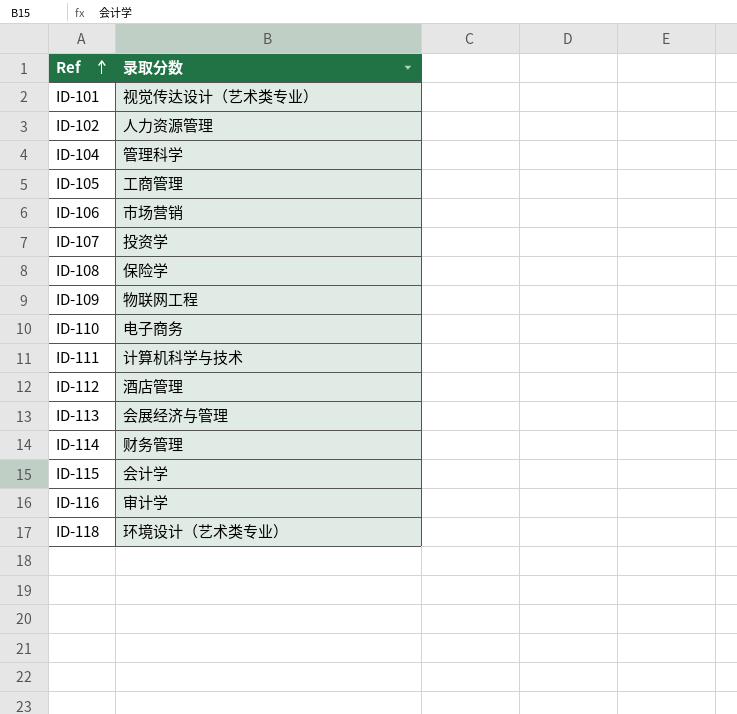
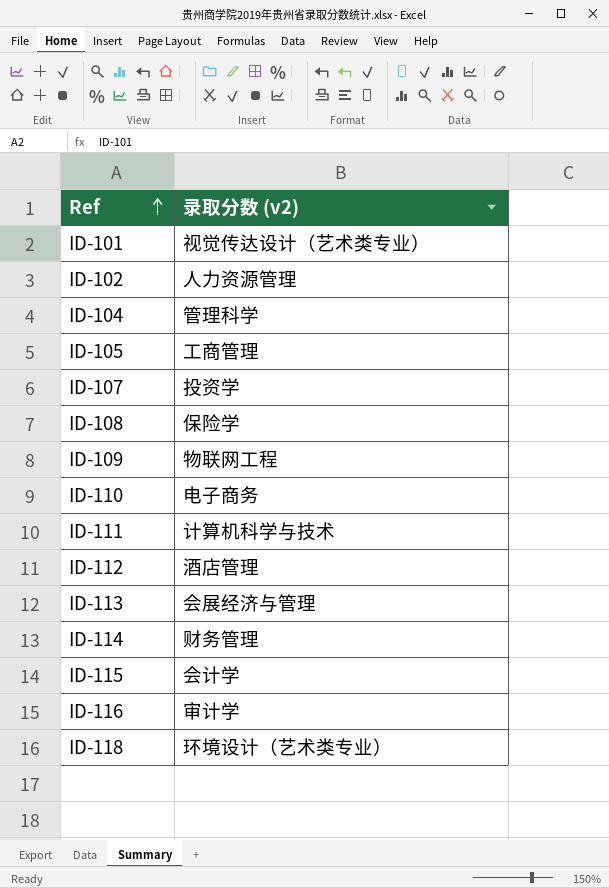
column name: 录取分数 -> 录取分数 (v2)
row ID-106: 市场营销 -> none

